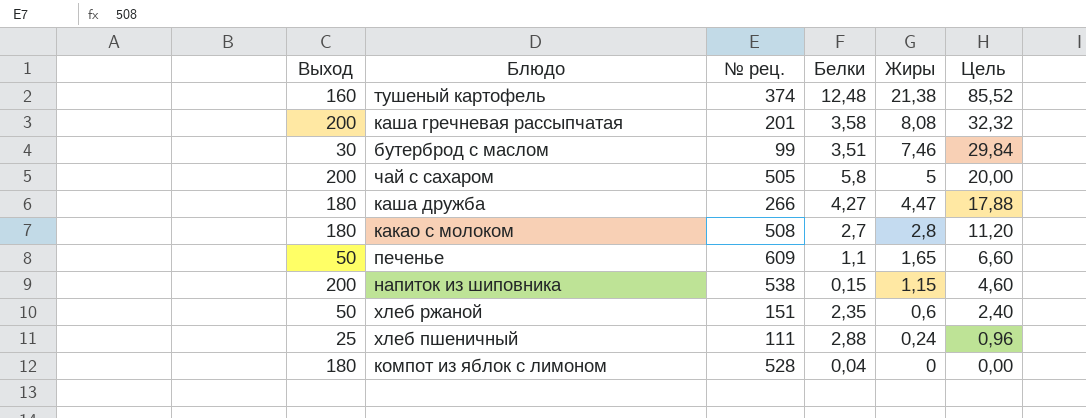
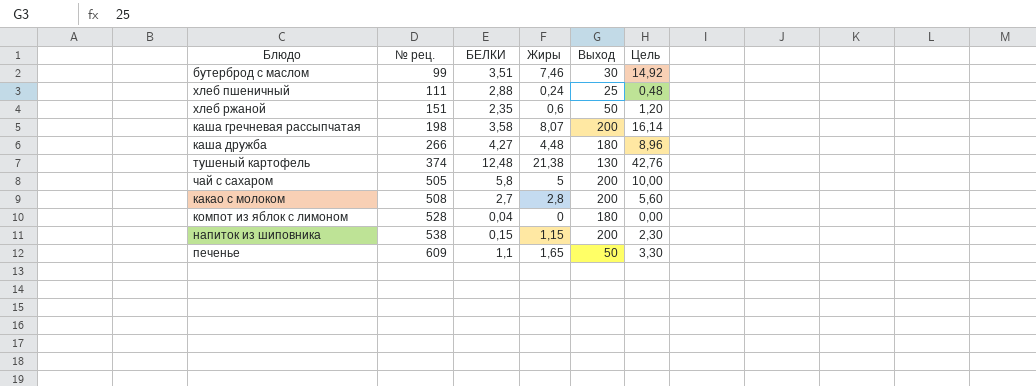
row order: Жиры descending -> № рец. ascending
column name: Белки -> БЕЛКИ
column Выход | position: 1 -> 5
column Цель | formula: [Жиры] * 4 -> [Жиры] * 2
каша гречневая рассыпчатая | № рец.: 201 -> 198
каша гречневая рассыпчатая | Жиры: 8,08 -> 8,07
каша дружба | Жиры: 4,47 -> 4,48
тушеный картофель | Выход: 160 -> 130
какао с молоком | Выход: 180 -> 200

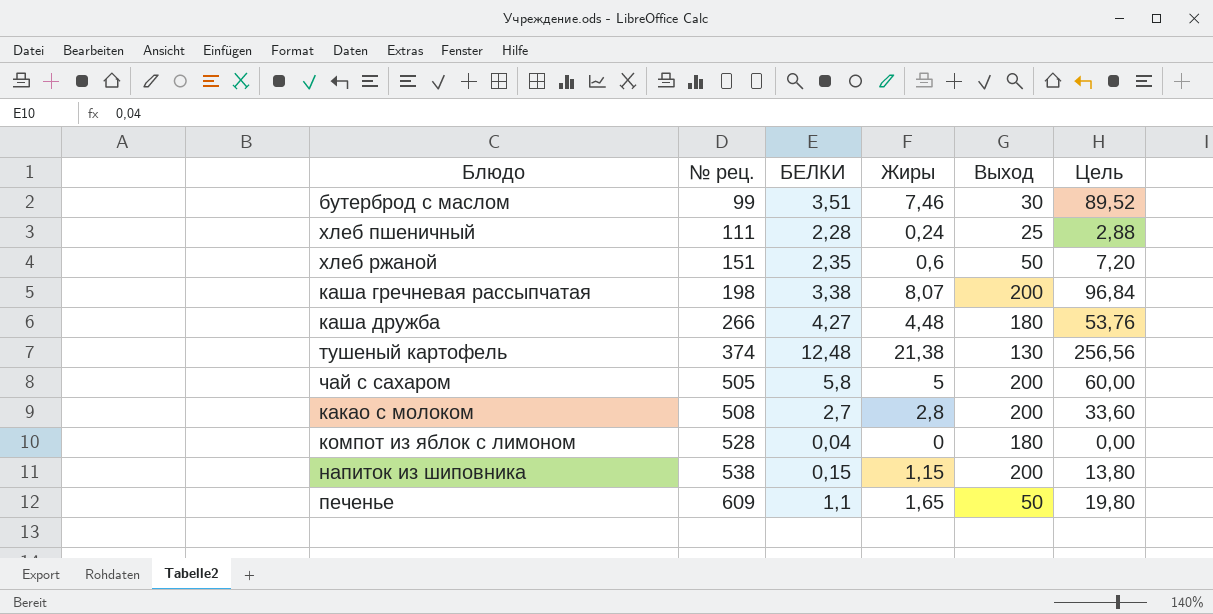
column Цель | formula: [Жиры] * 2 -> [Жиры] * 12
хлеб пшеничный | БЕЛКИ: 2,88 -> 2,28
каша гречневая рассыпчатая | БЕЛКИ: 3,58 -> 3,38

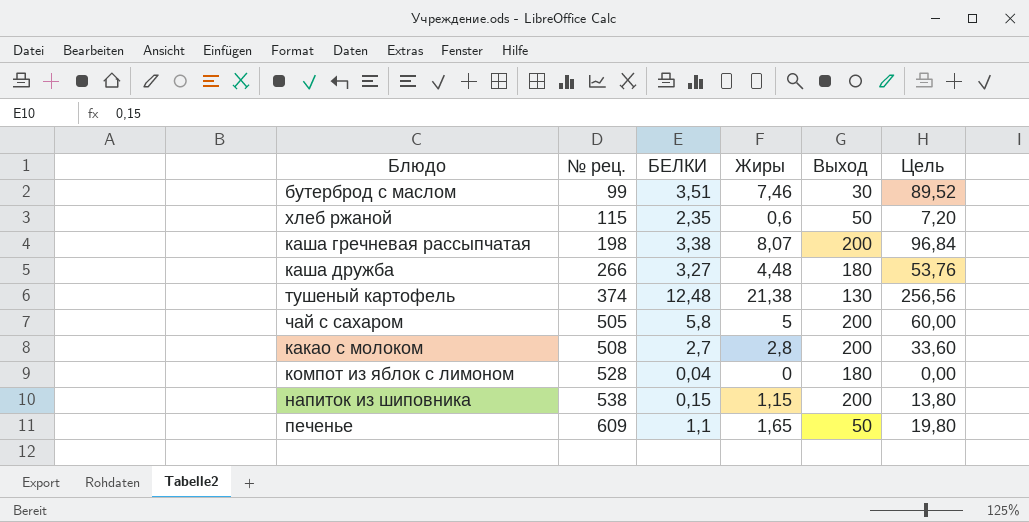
row хлеб пшеничный: 111 | 2,28 | 0,24 | 25 | 2,88 -> none
хлеб ржаной | № рец.: 151 -> 115
каша дружба | БЕЛКИ: 4,27 -> 3,27

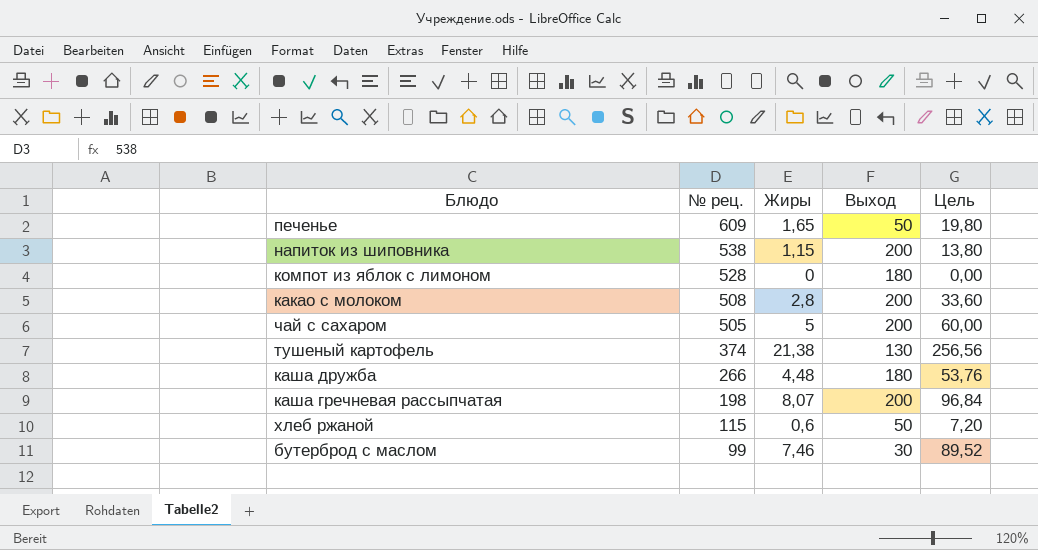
row order: № рец. ascending -> № рец. descending
column БЕЛКИ | position: 3 -> none

